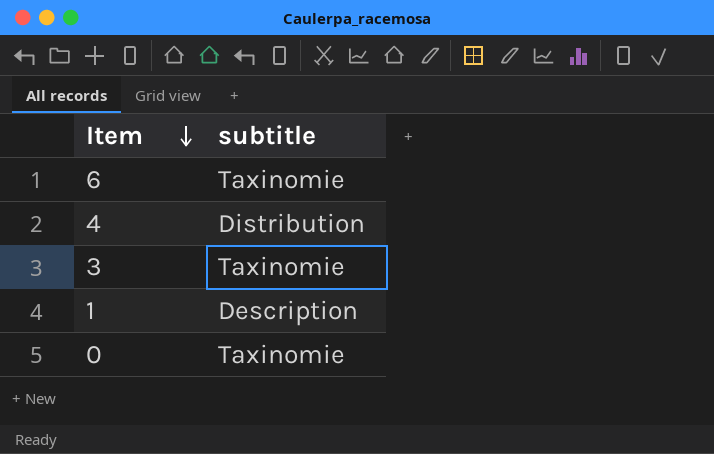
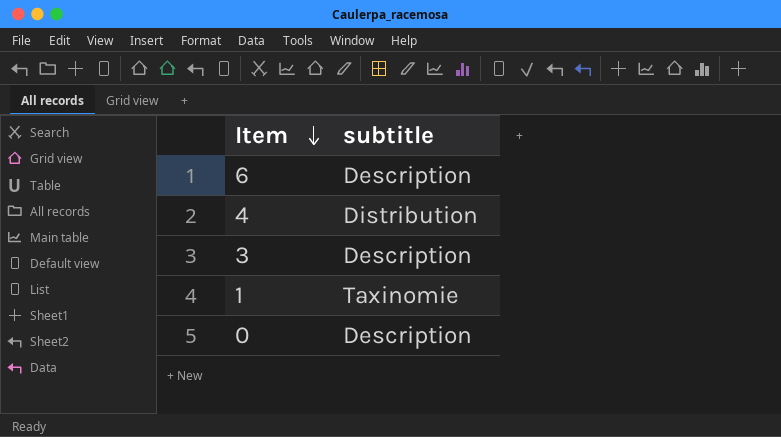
6 | subtitle: Taxinomie -> Description
3 | subtitle: Taxinomie -> Description
1 | subtitle: Description -> Taxinomie
0 | subtitle: Taxinomie -> Description

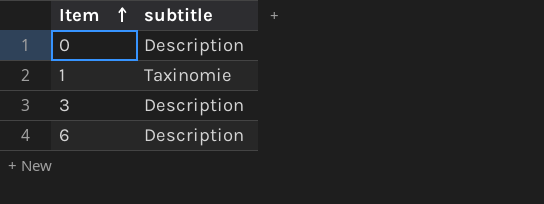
row order: Item descending -> Item ascending
row 4: Distribution -> none

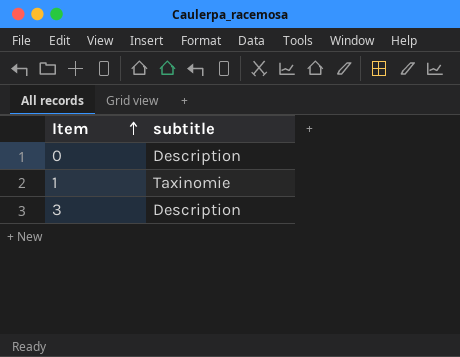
row 6: Description -> none

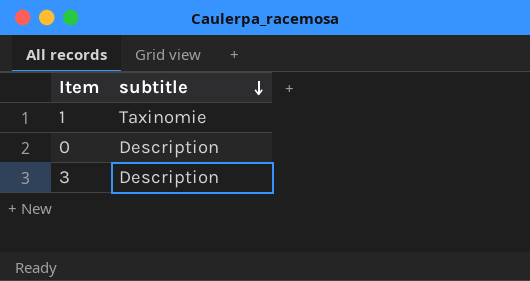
row order: Item ascending -> subtitle descending

